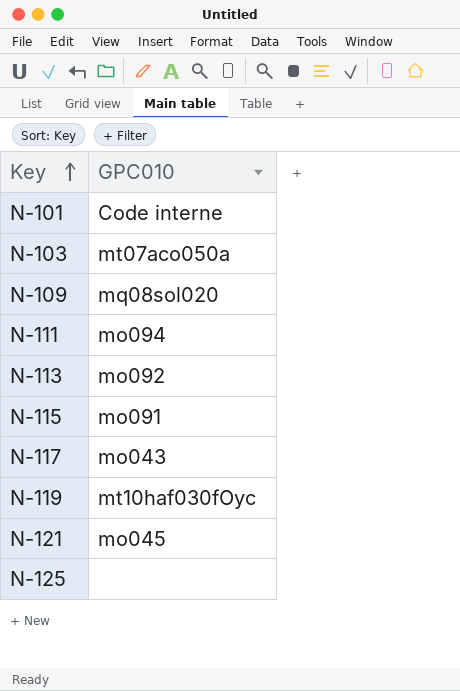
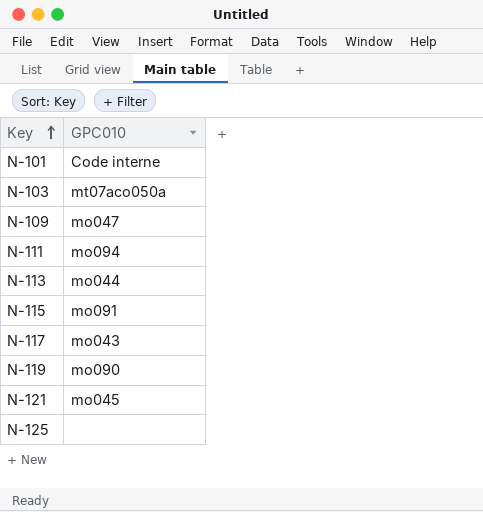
N-109 | GPC010: mq08sol020 -> mo047
N-113 | GPC010: mo092 -> mo044
N-119 | GPC010: mt10haf030fOyc -> mo090

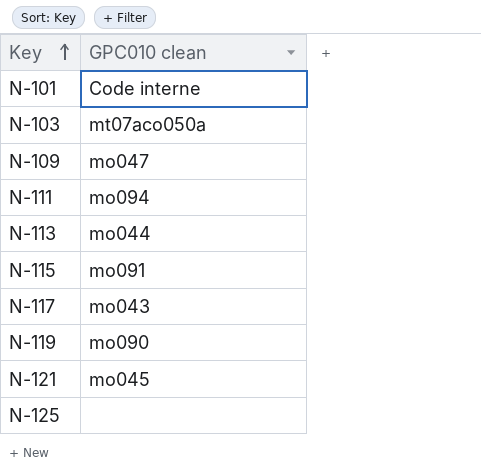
column name: GPC010 -> GPC010 clean

